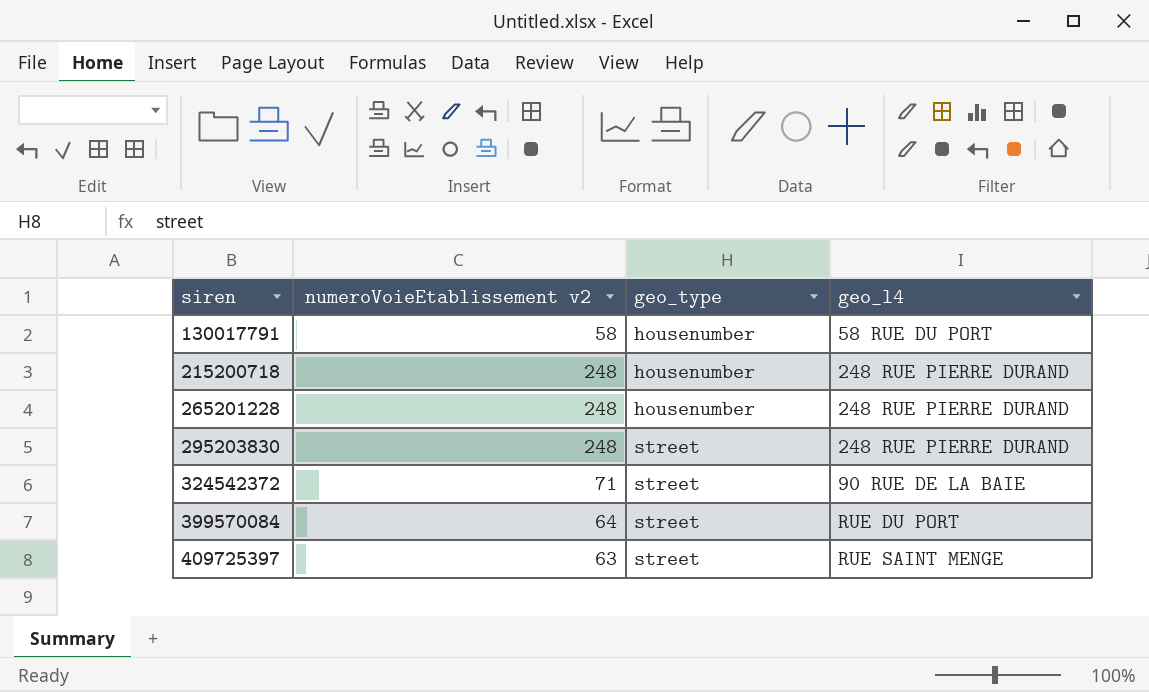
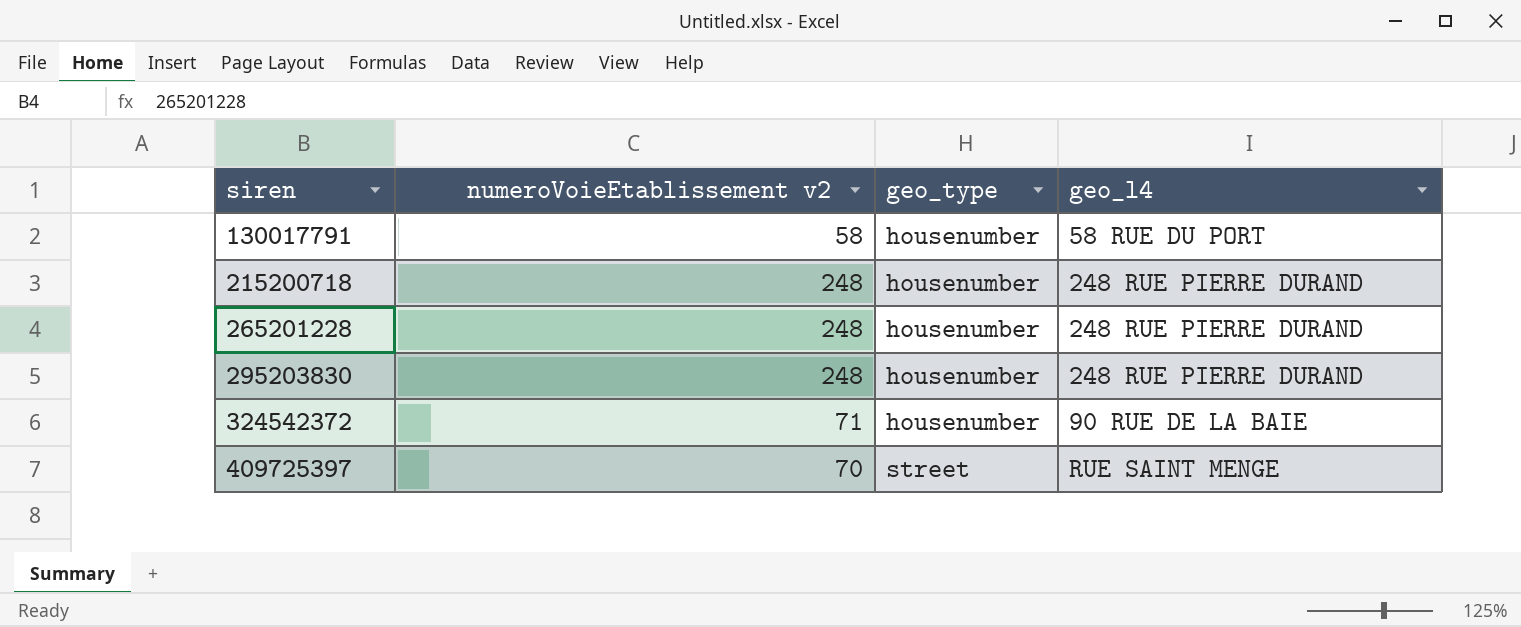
row 399570084: 64 | street | RUE DU PORT -> none
295203830 | geo_type: street -> housenumber
324542372 | geo_type: street -> housenumber
409725397 | numeroVoieEtablissement v2: 63 -> 70

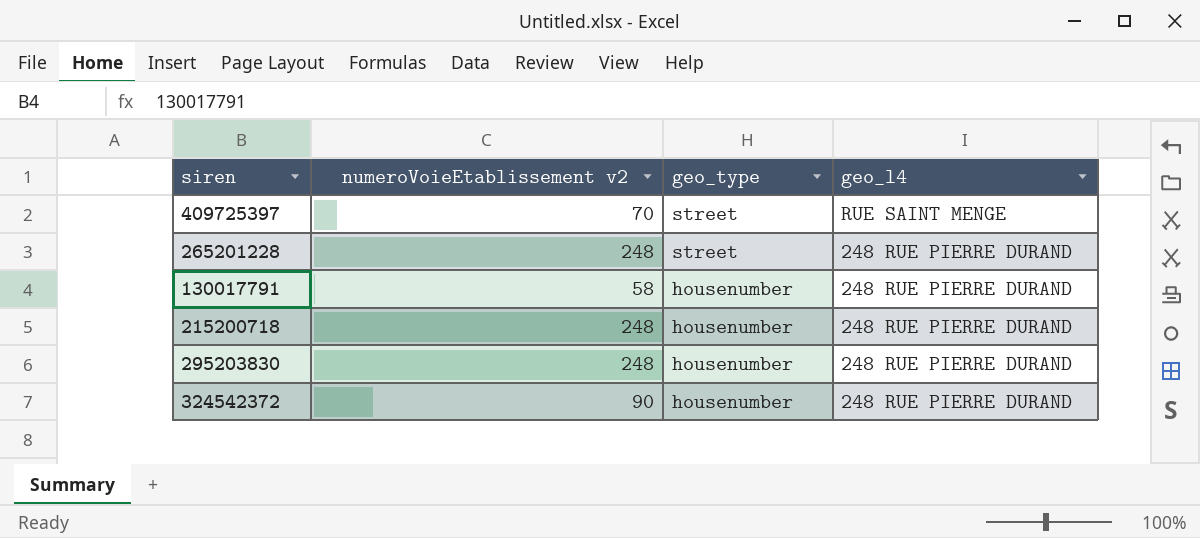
row order: siren ascending -> geo_type descending
265201228 | geo_type: housenumber -> street
130017791 | geo_l4: 58 RUE DU PORT -> 248 RUE PIERRE DURAND
324542372 | numeroVoieEtablissement v2: 71 -> 90
324542372 | geo_l4: 90 RUE DE LA BAIE -> 248 RUE PIERRE DURAND

